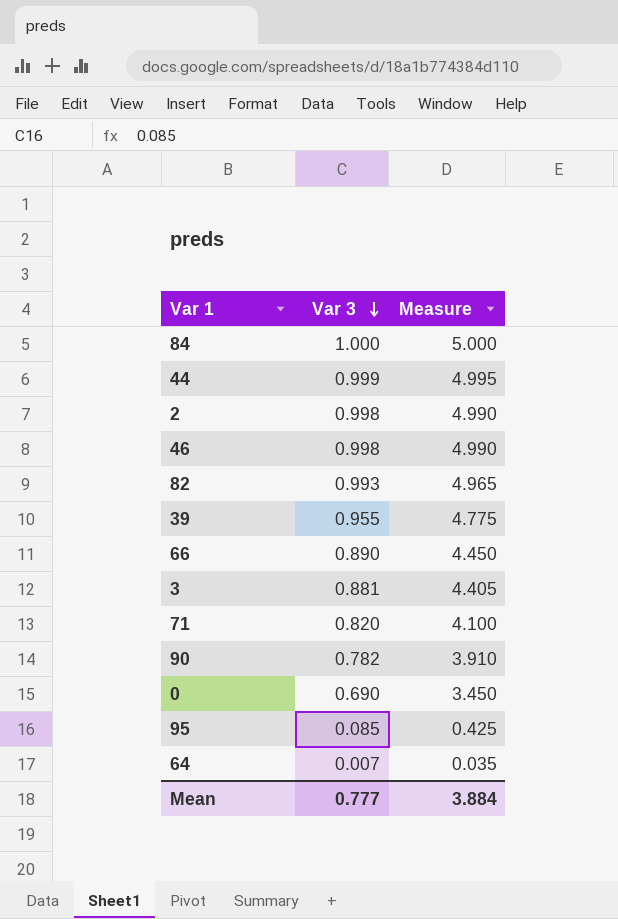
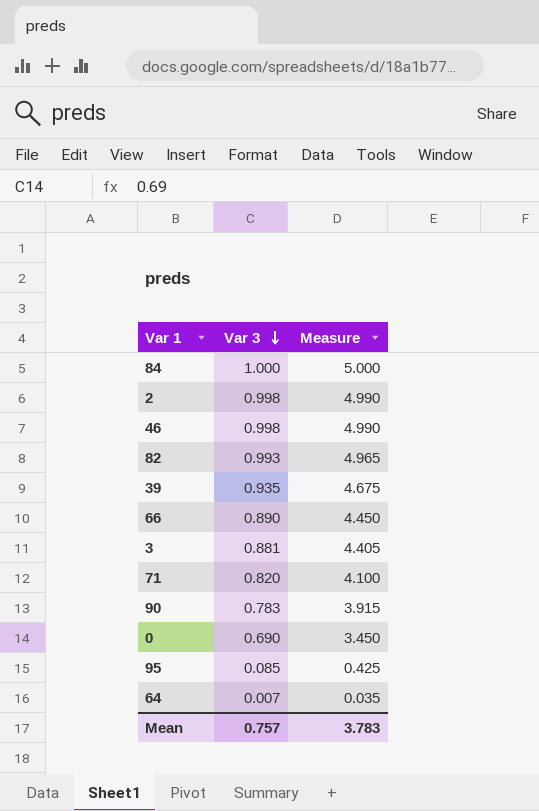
row 44: 0.999 | 4.995 -> none
39 | Var 3: 0.955 -> 0.935
39 | Measure: 4.775 -> 4.675
90 | Var 3: 0.782 -> 0.783
90 | Measure: 3.910 -> 3.915
Mean | Var 3: 0.777 -> 0.757
Mean | Measure: 3.884 -> 3.783

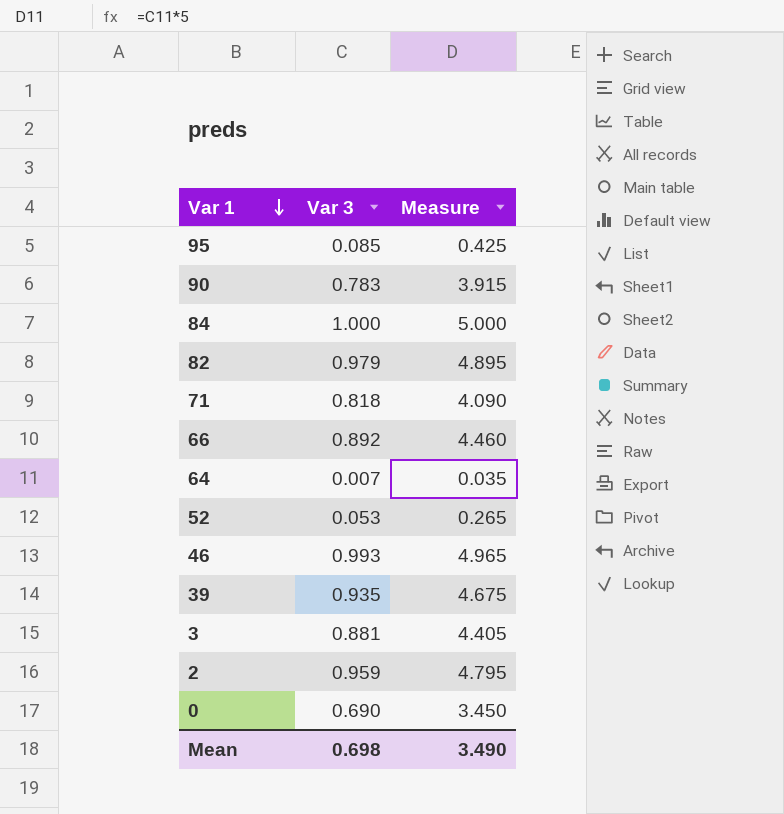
row order: Var 3 descending -> Var 1 descending
82 | Var 3: 0.993 -> 0.979
82 | Measure: 4.965 -> 4.895
71 | Var 3: 0.820 -> 0.818
71 | Measure: 4.100 -> 4.090
66 | Var 3: 0.890 -> 0.892
66 | Measure: 4.450 -> 4.460
row 52: none -> 0.053 | 0.265
46 | Var 3: 0.998 -> 0.993
46 | Measure: 4.990 -> 4.965
2 | Var 3: 0.998 -> 0.959
2 | Measure: 4.990 -> 4.795
Mean | Var 3: 0.757 -> 0.698
Mean | Measure: 3.783 -> 3.490

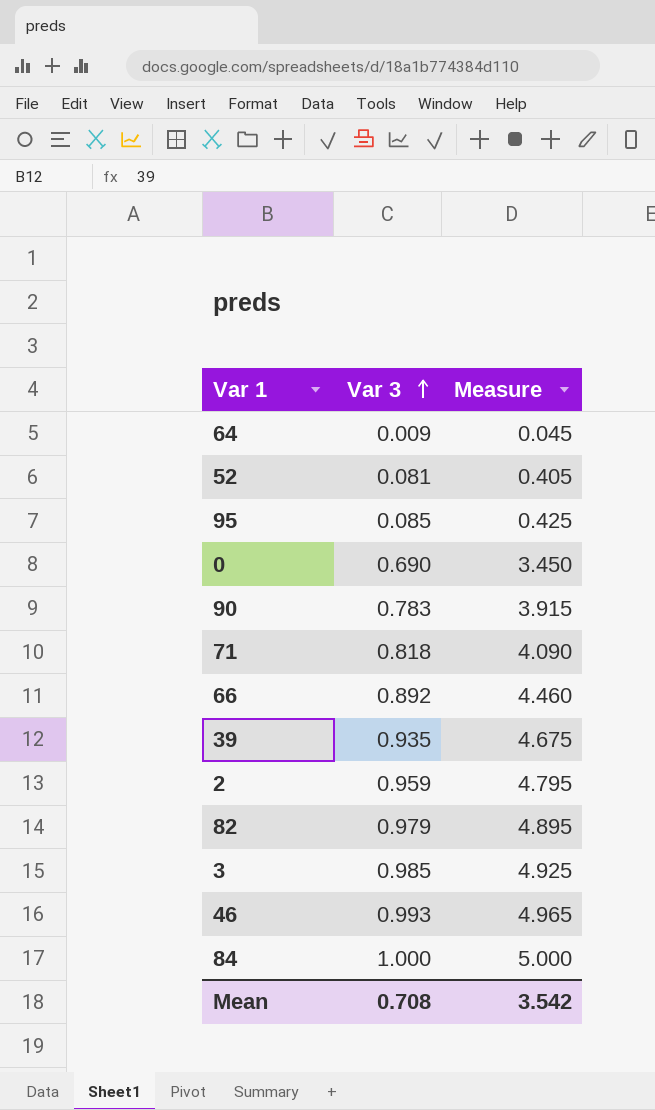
row order: Var 1 descending -> Var 3 ascending
64 | Var 3: 0.007 -> 0.009
64 | Measure: 0.035 -> 0.045
52 | Var 3: 0.053 -> 0.081
52 | Measure: 0.265 -> 0.405
3 | Var 3: 0.881 -> 0.985
3 | Measure: 4.405 -> 4.925
Mean | Var 3: 0.698 -> 0.708
Mean | Measure: 3.490 -> 3.542

